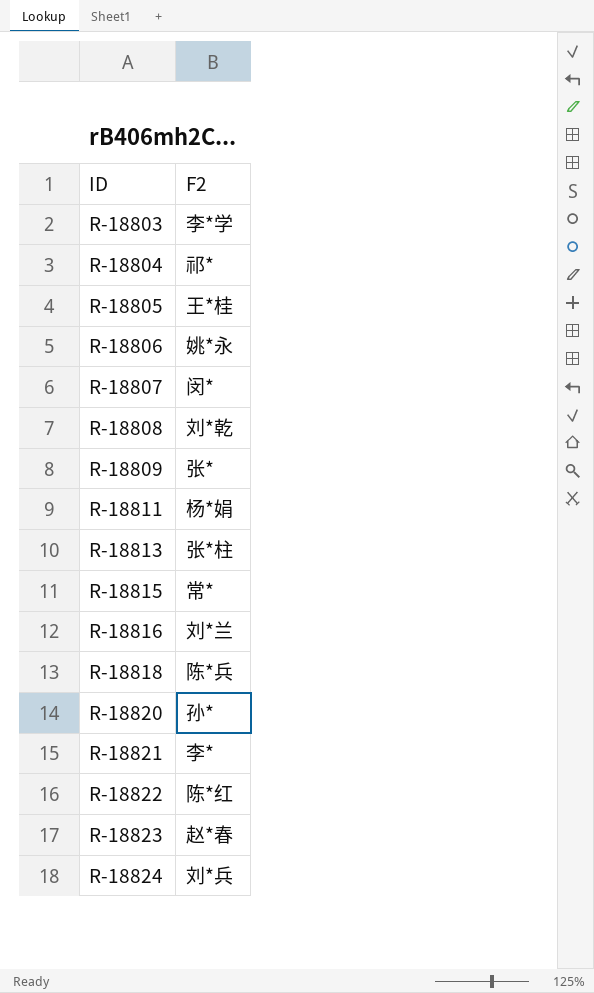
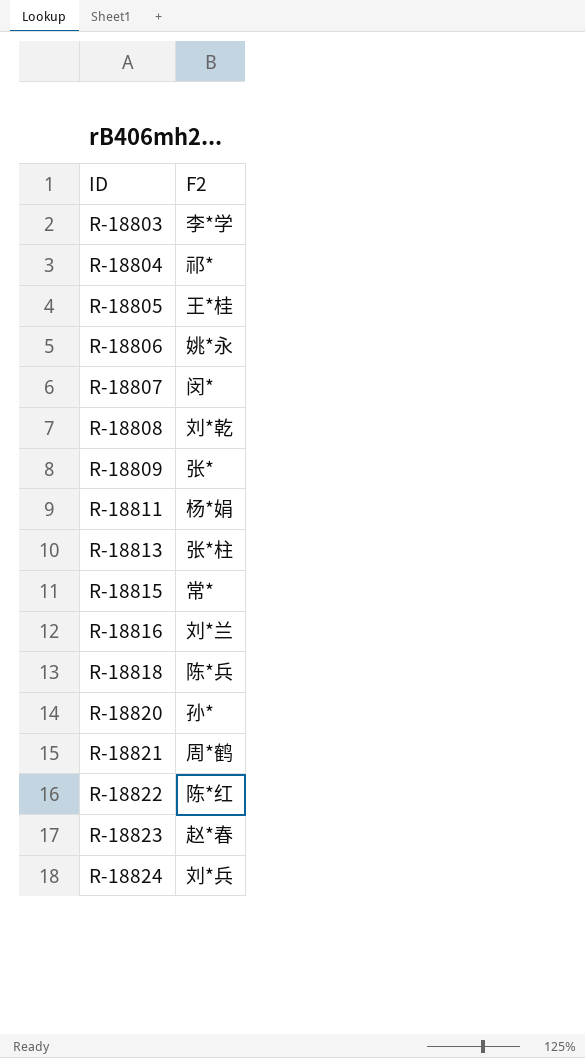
R-18821 | F2: 李* -> 周*鹤

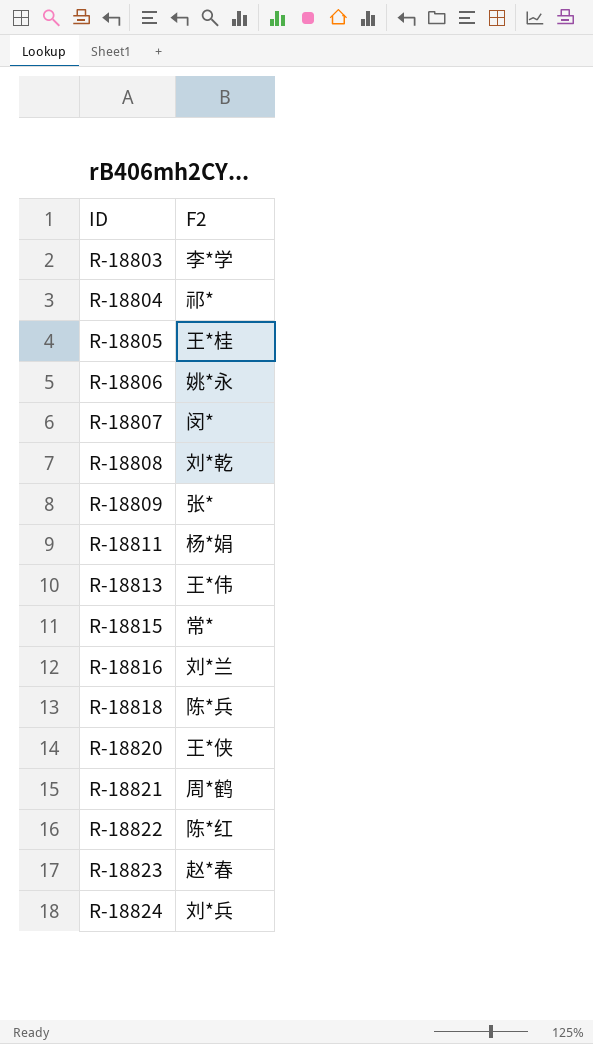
R-18813 | F2: 张*柱 -> 王*伟
R-18820 | F2: 孙* -> 王*侠

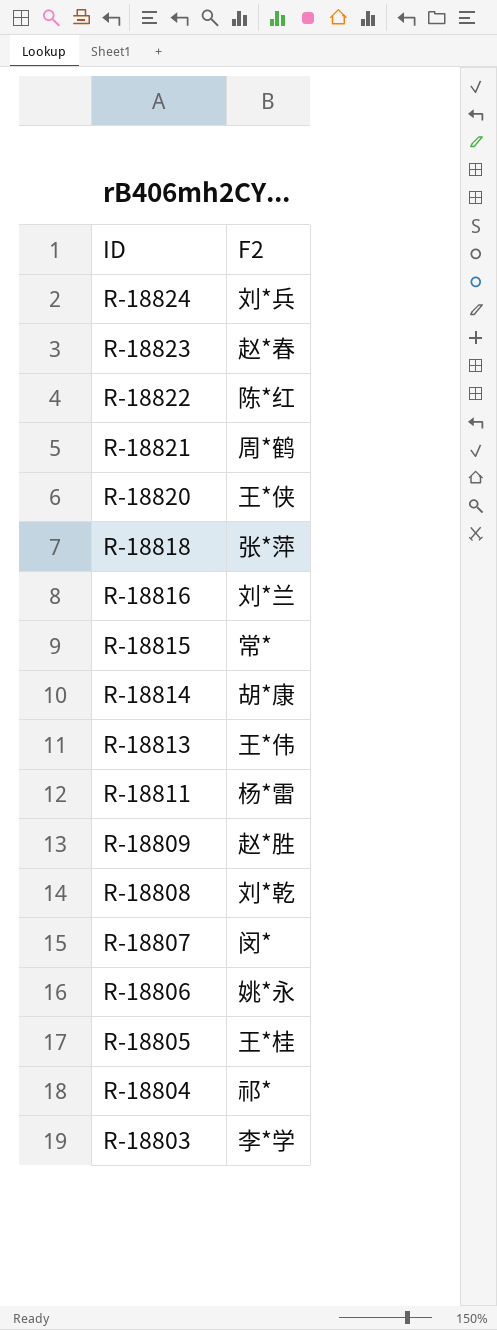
row order: ID ascending -> ID descending
R-18818 | F2: 陈*兵 -> 张*萍
row R-18814: none -> 胡*康
R-18811 | F2: 杨*娟 -> 杨*雷
R-18809 | F2: 张* -> 赵*胜

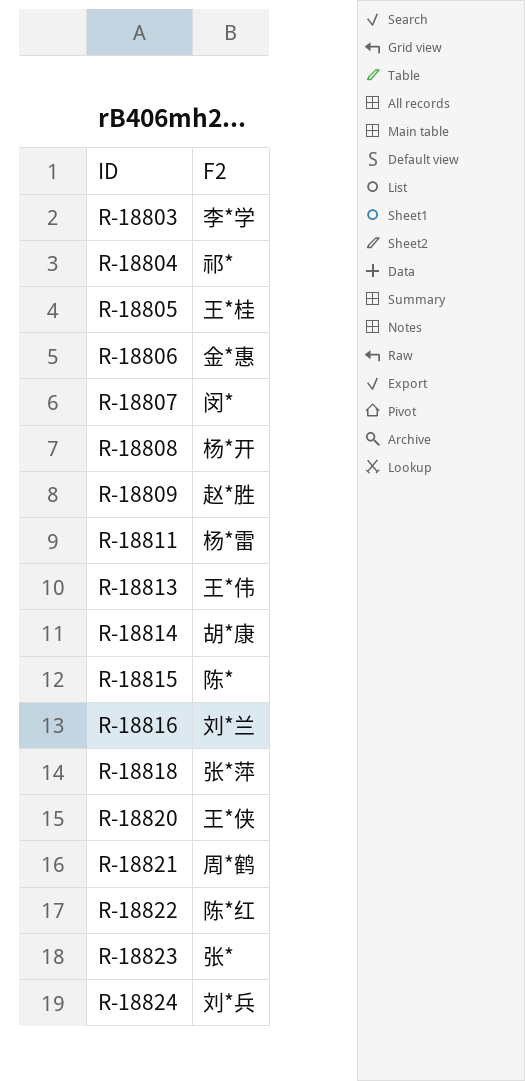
row order: ID descending -> ID ascending
R-18806 | F2: 姚*永 -> 金*惠
R-18808 | F2: 刘*乾 -> 杨*开
R-18815 | F2: 常* -> 陈*
R-18823 | F2: 赵*春 -> 张*

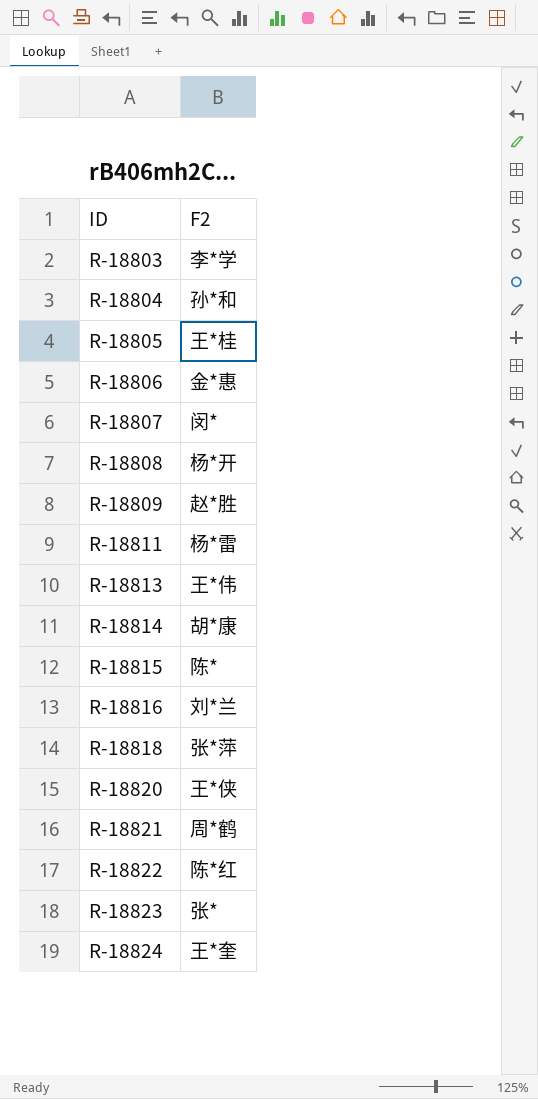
R-18804 | F2: 祁* -> 孙*和
R-18824 | F2: 刘*兵 -> 王*奎

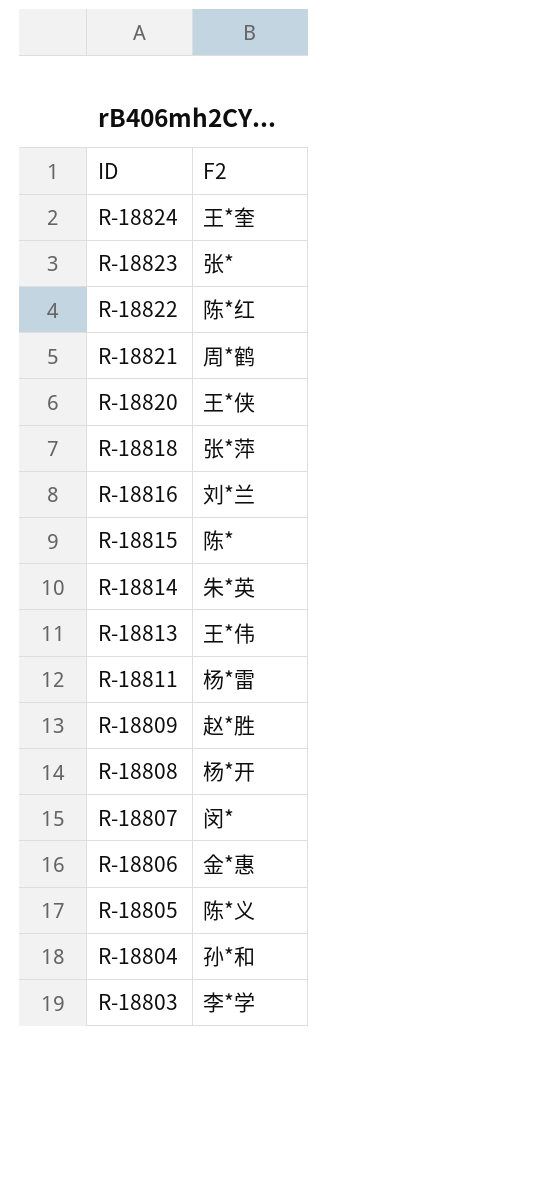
row order: ID ascending -> ID descending
R-18814 | F2: 胡*康 -> 朱*英
R-18805 | F2: 王*桂 -> 陈*义

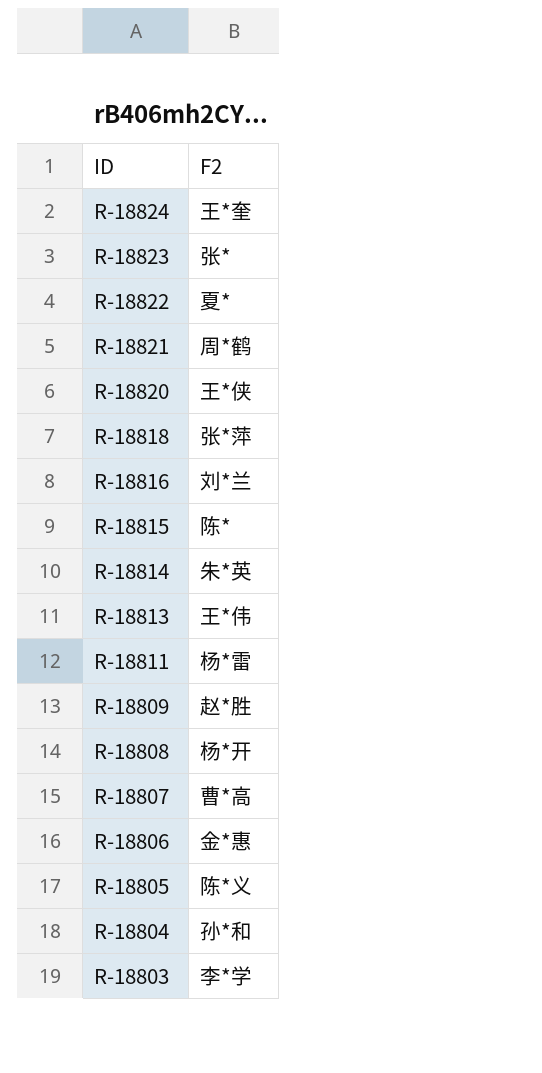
R-18822 | F2: 陈*红 -> 夏*
R-18807 | F2: 闵* -> 曹*高

